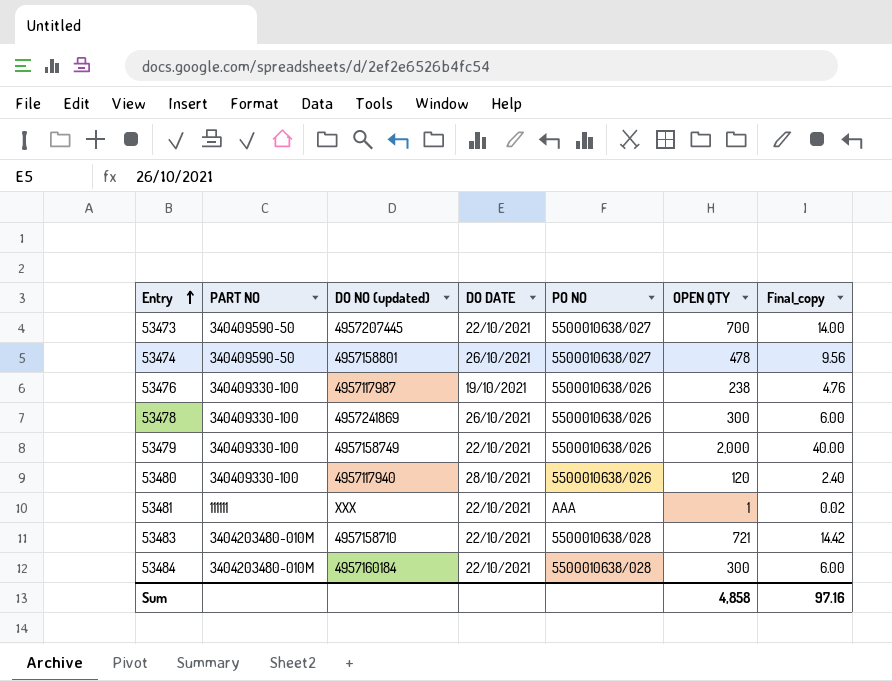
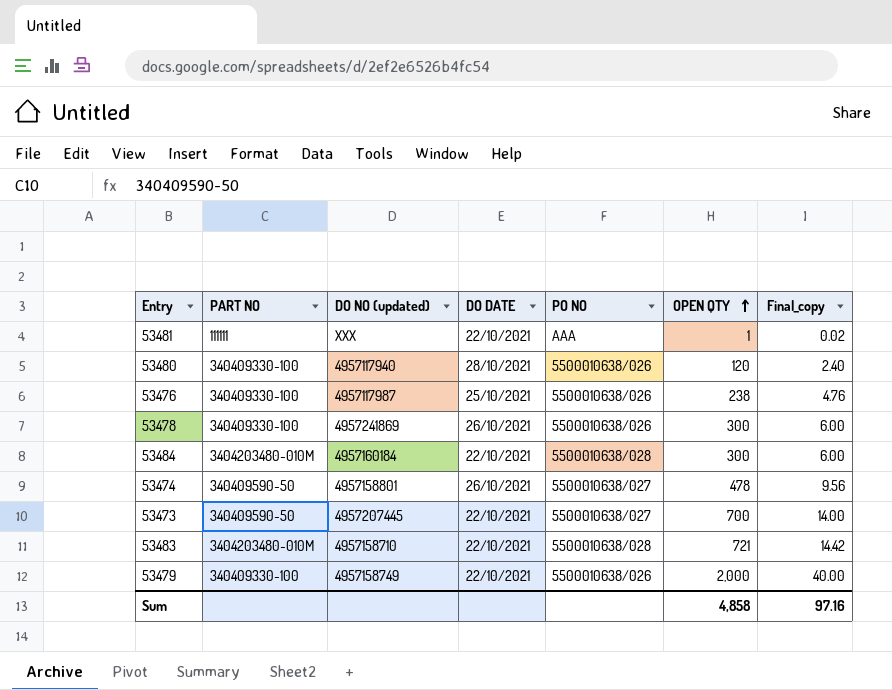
row order: Entry ascending -> OPEN QTY ascending
53476 | DO DATE: 19/10/2021 -> 25/10/2021

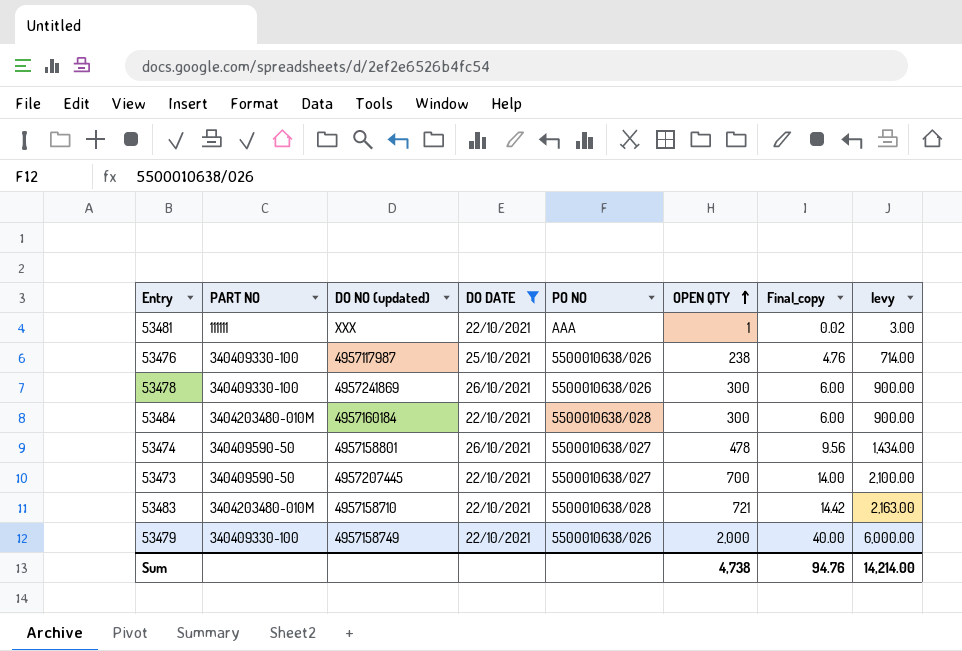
filter: none -> DO DATE != 28/10/2021
column levy | formula: none -> [OPEN QTY] * 3
Sum | OPEN QTY: 4,858 -> 4,738
Sum | Final_copy: 97.16 -> 94.76

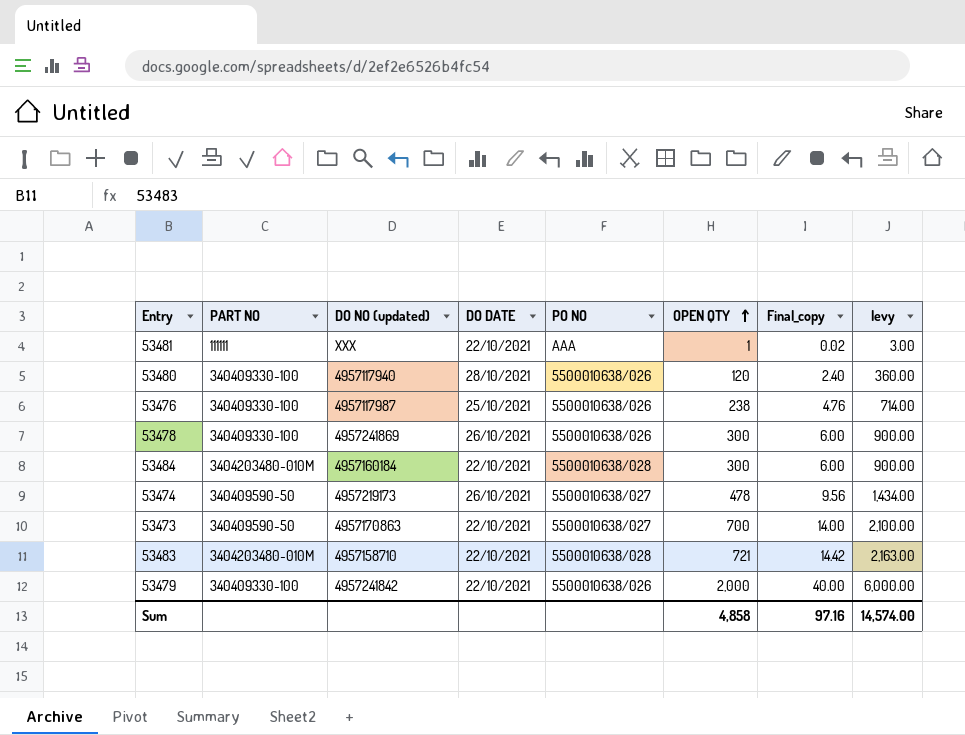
filter: DO DATE != 28/10/2021 -> none
53474 | DO NO (updated): 4957158801 -> 4957219173
53473 | DO NO (updated): 4957207445 -> 4957170863
53479 | DO NO (updated): 4957158749 -> 4957241842
Sum | OPEN QTY: 4,738 -> 4,858
Sum | Final_copy: 94.76 -> 97.16
Sum | levy: 14,214.00 -> 14,574.00

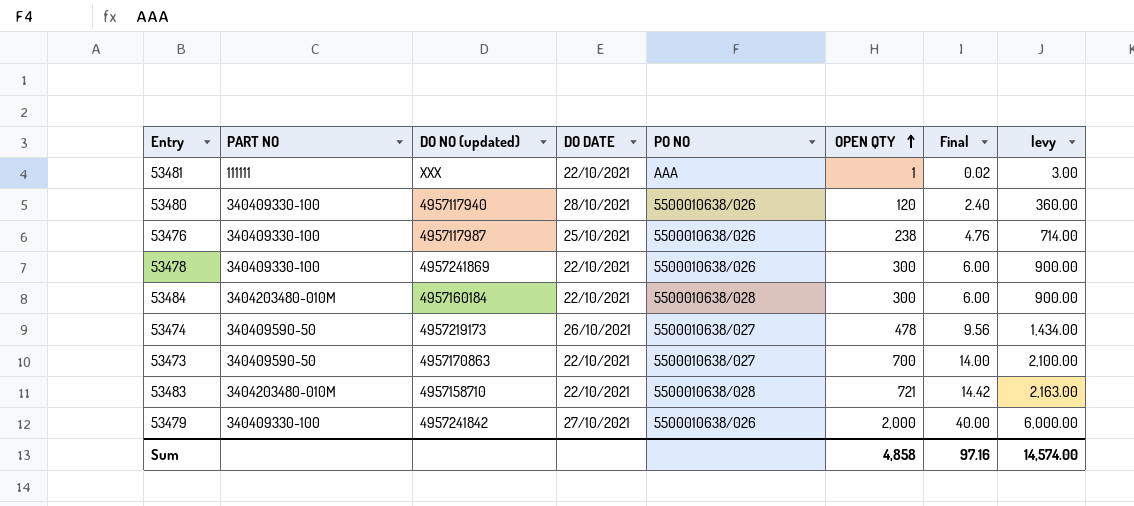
column name: Final_copy -> Final
53478 | DO DATE: 26/10/2021 -> 22/10/2021
53479 | DO DATE: 22/10/2021 -> 27/10/2021

